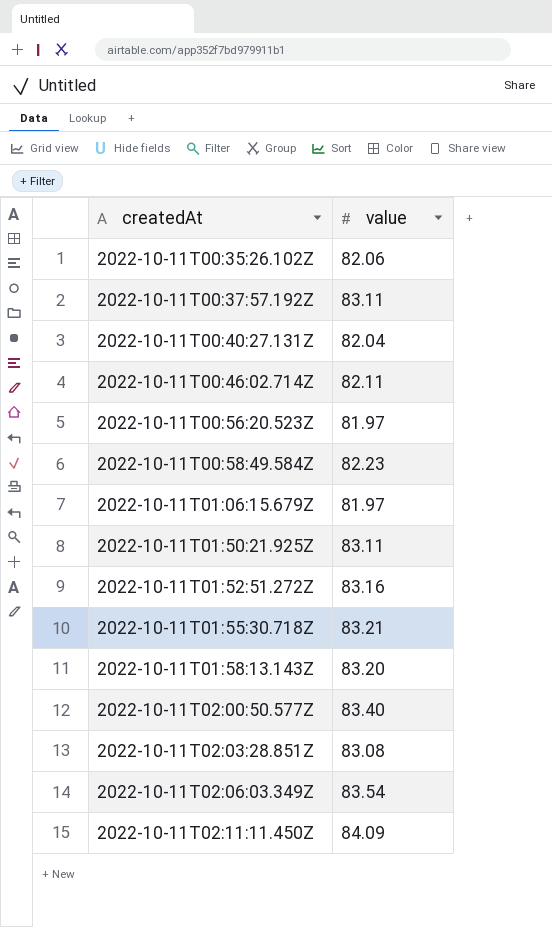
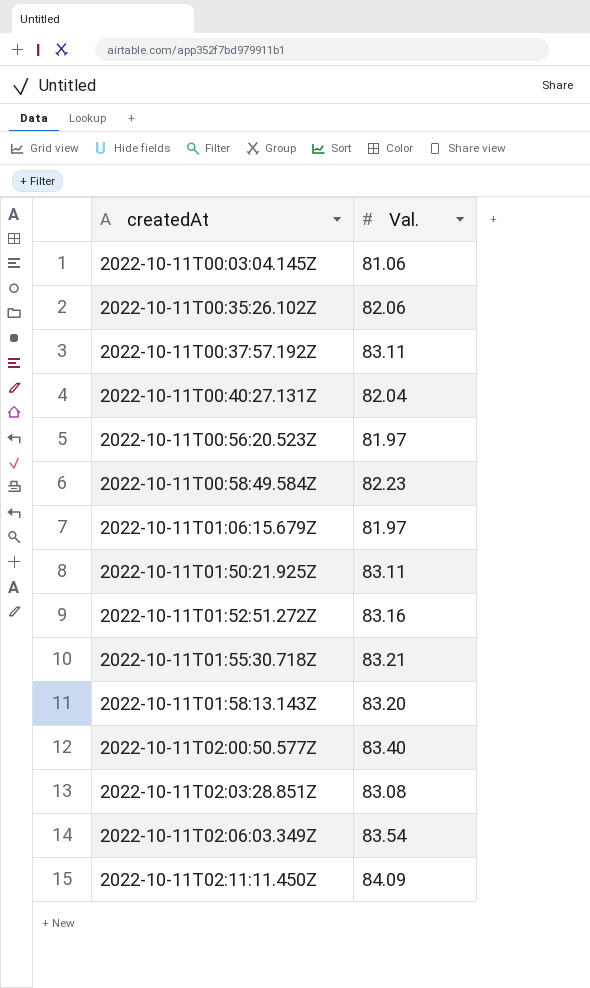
column name: value -> Val.
row 2022-10-11T00:46:02.714Z: 82.11 -> none
row 2022-10-11T00:03:04.145Z: none -> 81.06

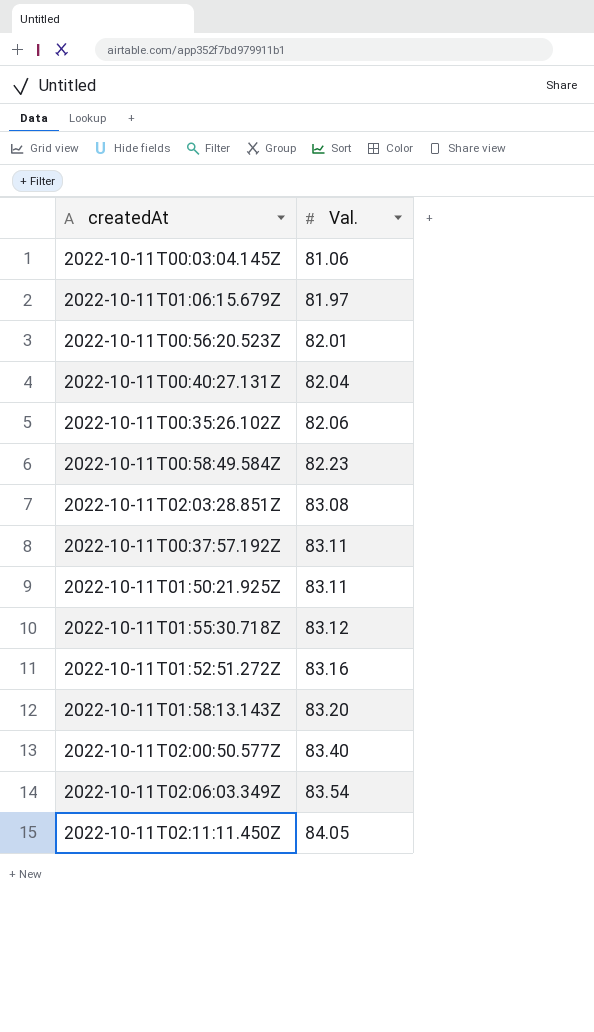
row order: createdAt ascending -> Val. ascending
2022-10-11T00:56:20.523Z | Val.: 81.97 -> 82.01
2022-10-11T01:55:30.718Z | Val.: 83.21 -> 83.12
2022-10-11T02:11:11.450Z | Val.: 84.09 -> 84.05

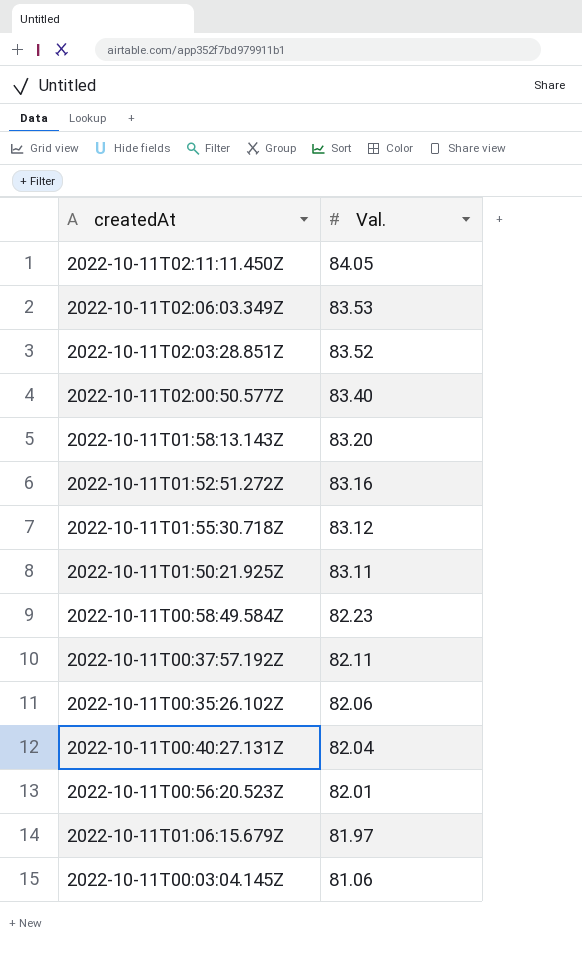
row order: Val. ascending -> Val. descending
2022-10-11T02:06:03.349Z | Val.: 83.54 -> 83.53
2022-10-11T02:03:28.851Z | Val.: 83.08 -> 83.52
2022-10-11T00:37:57.192Z | Val.: 83.11 -> 82.11

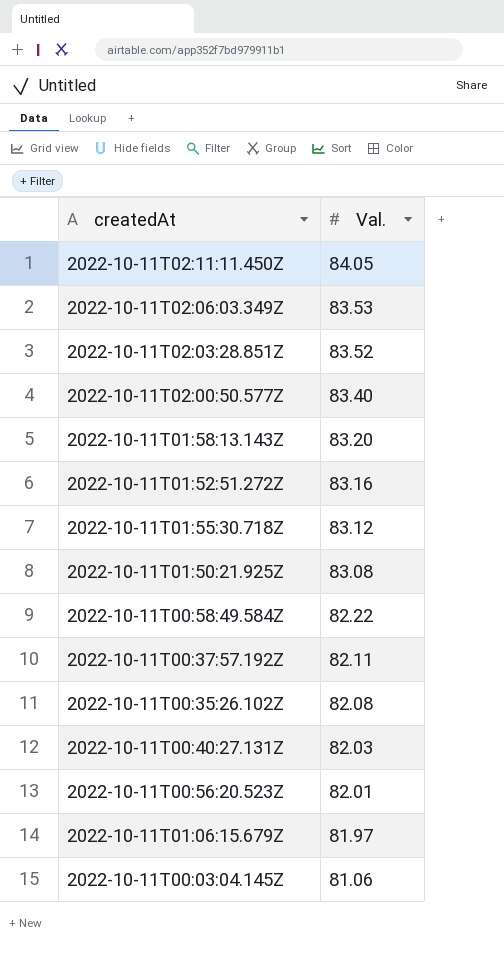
2022-10-11T01:50:21.925Z | Val.: 83.11 -> 83.08
2022-10-11T00:58:49.584Z | Val.: 82.23 -> 82.22
2022-10-11T00:35:26.102Z | Val.: 82.06 -> 82.08
2022-10-11T00:40:27.131Z | Val.: 82.04 -> 82.03

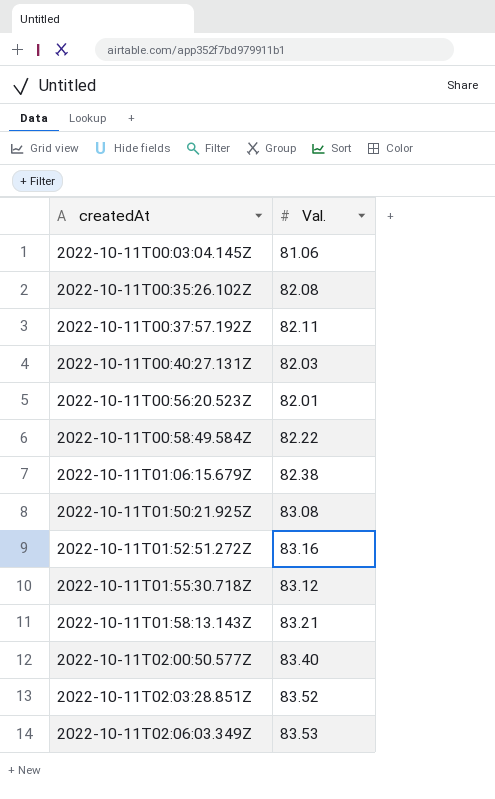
row order: Val. descending -> createdAt ascending
row 2022-10-11T02:11:11.450Z: 84.05 -> none
2022-10-11T01:06:15.679Z | Val.: 81.97 -> 82.38
2022-10-11T01:58:13.143Z | Val.: 83.20 -> 83.21

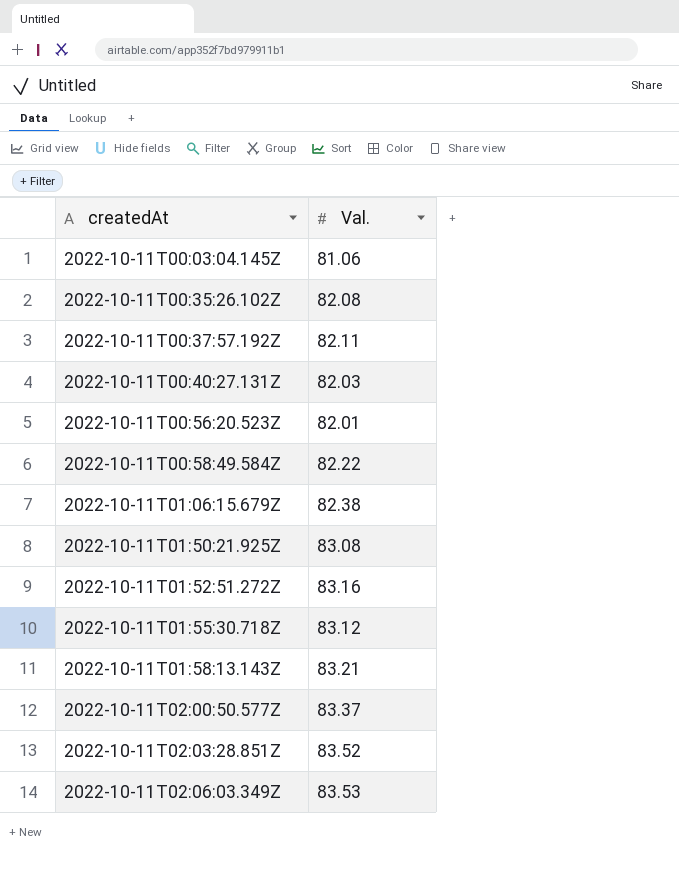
2022-10-11T02:00:50.577Z | Val.: 83.40 -> 83.37

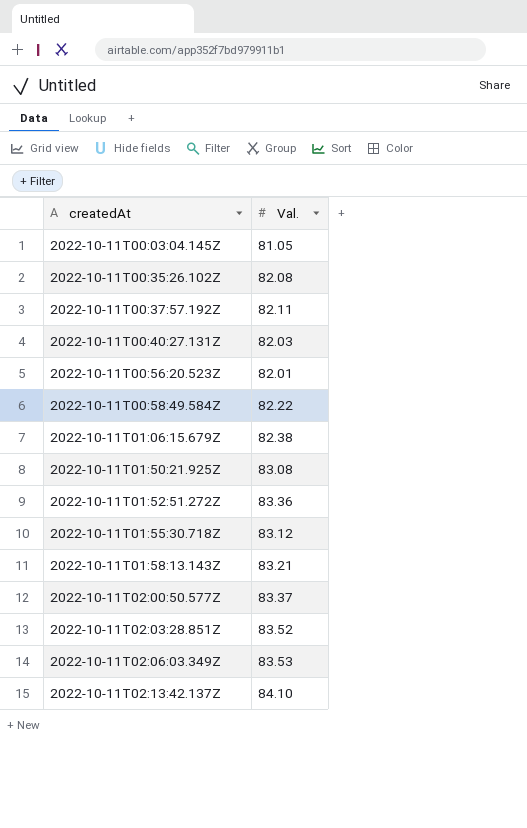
2022-10-11T00:03:04.145Z | Val.: 81.06 -> 81.05
2022-10-11T01:52:51.272Z | Val.: 83.16 -> 83.36
row 2022-10-11T02:13:42.137Z: none -> 84.10

